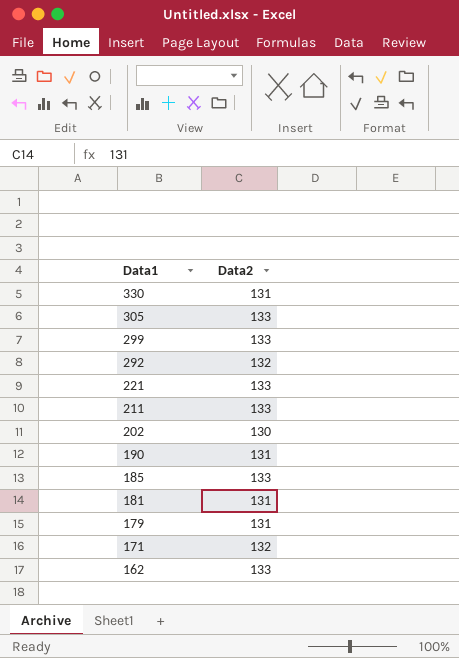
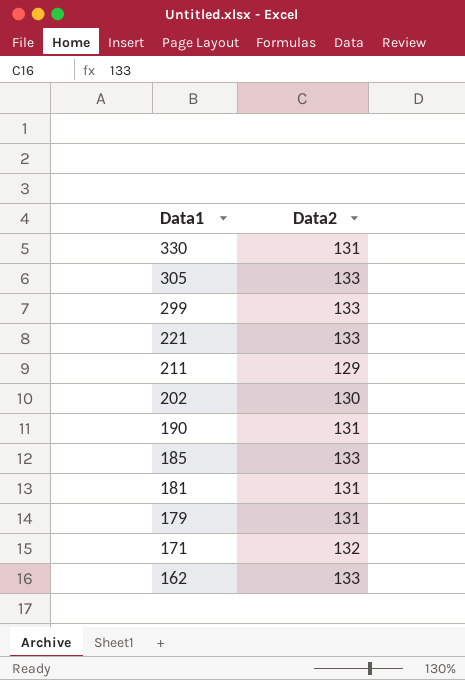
row 292: 132 -> none
211 | Data2: 133 -> 129

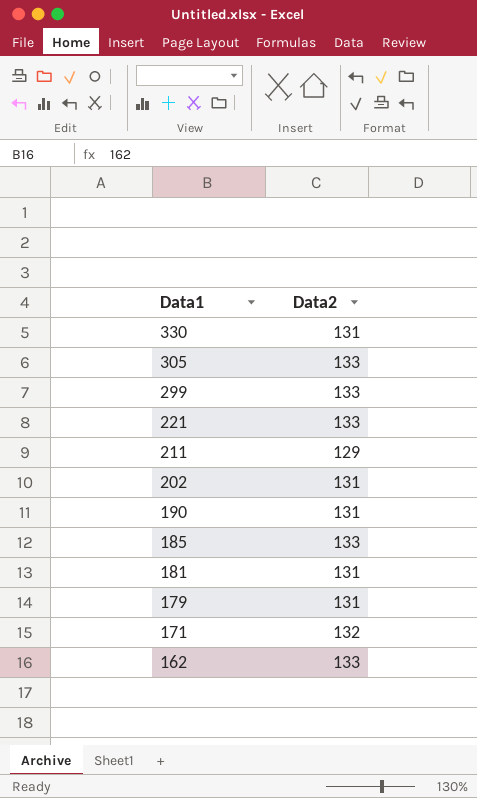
202 | Data2: 130 -> 131

